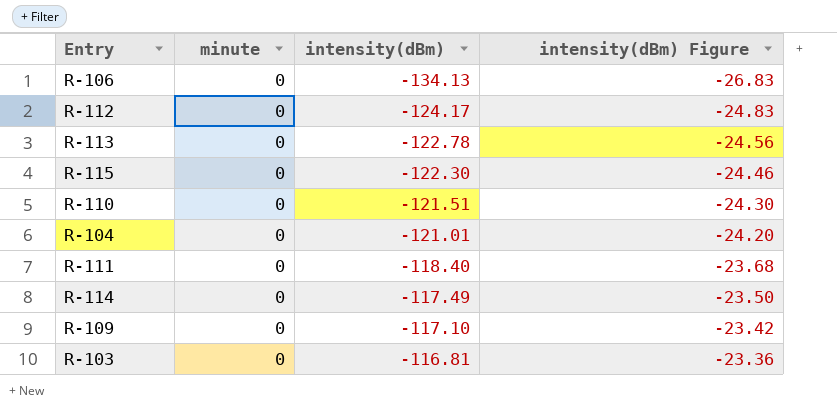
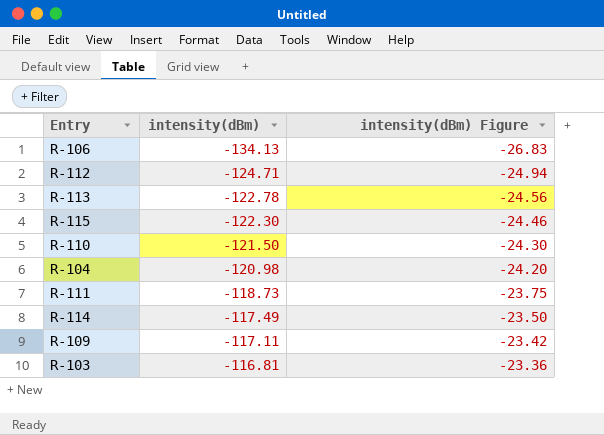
column minute | position: 2 -> none
R-112 | intensity(dBm): -124.17 -> -124.71
R-112 | intensity(dBm) Figure: -24.83 -> -24.94
R-110 | intensity(dBm): -121.51 -> -121.50
R-104 | intensity(dBm): -121.01 -> -120.98
R-111 | intensity(dBm): -118.40 -> -118.73
R-111 | intensity(dBm) Figure: -23.68 -> -23.75
R-109 | intensity(dBm): -117.10 -> -117.11

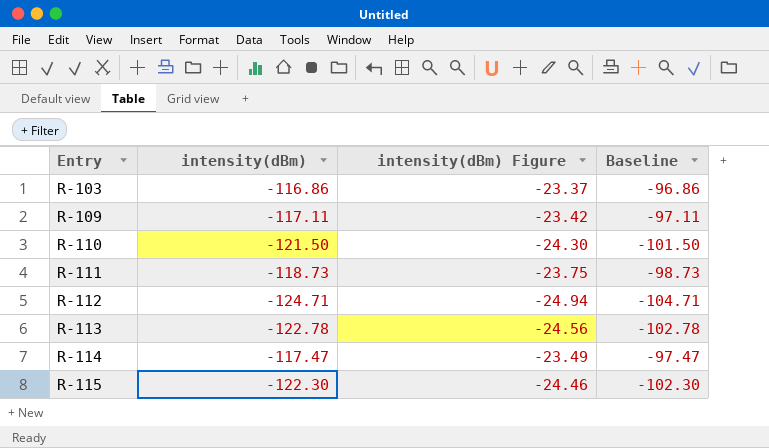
row order: intensity(dBm) ascending -> Entry ascending
column Baseline | formula: none -> [intensity(dBm)] + 20
row R-106: -134.13 | -26.83 -> none
row R-104: -120.98 | -24.20 -> none
R-103 | intensity(dBm): -116.81 -> -116.86
R-103 | intensity(dBm) Figure: -23.36 -> -23.37
R-114 | intensity(dBm): -117.49 -> -117.47
R-114 | intensity(dBm) Figure: -23.50 -> -23.49

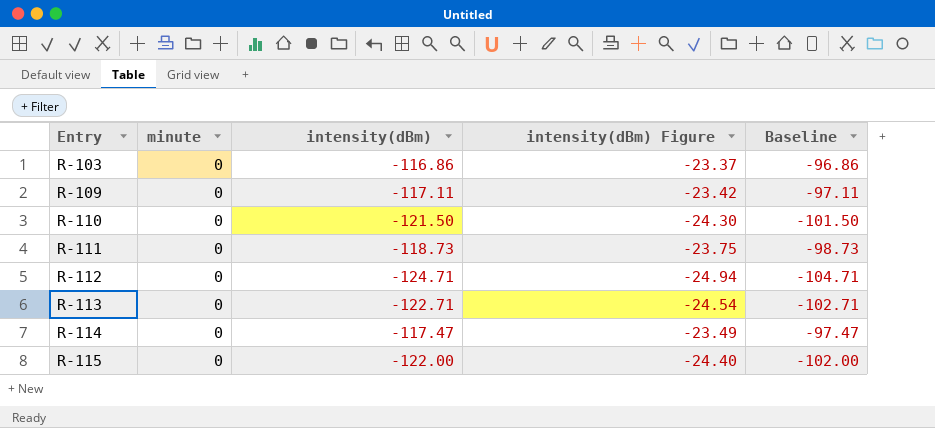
column minute | position: none -> 2
R-113 | intensity(dBm): -122.78 -> -122.71
R-113 | intensity(dBm) Figure: -24.56 -> -24.54
R-113 | Baseline: -102.78 -> -102.71
R-115 | intensity(dBm): -122.30 -> -122.00
R-115 | intensity(dBm) Figure: -24.46 -> -24.40
R-115 | Baseline: -102.30 -> -102.00

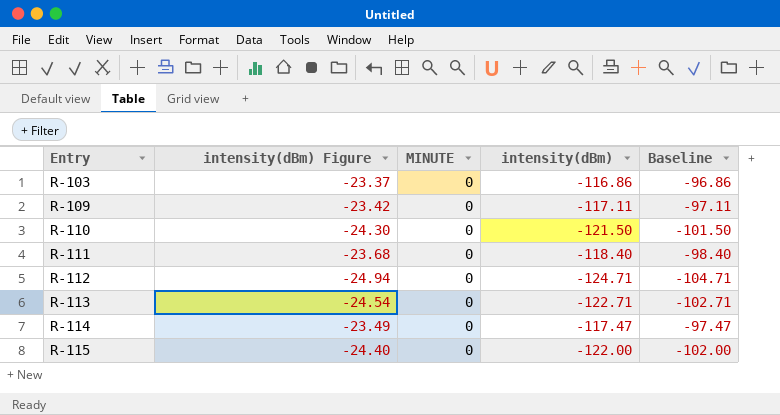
column intensity(dBm) Figure | position: 4 -> 2
column name: minute -> MINUTE
R-111 | intensity(dBm) Figure: -23.75 -> -23.68
R-111 | intensity(dBm): -118.73 -> -118.40
R-111 | Baseline: -98.73 -> -98.40

